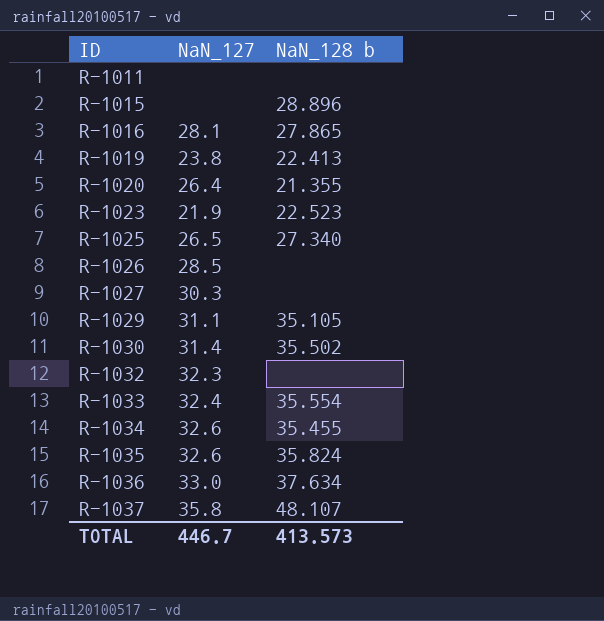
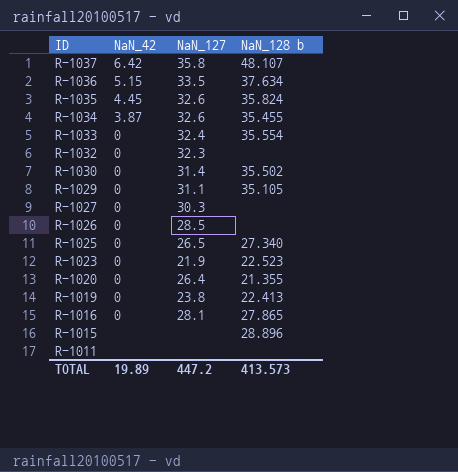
row order: ID ascending -> ID descending
column NaN_42 | position: none -> 2
R-1036 | NaN_127: 33.0 -> 33.5
TOTAL | NaN_127: 446.7 -> 447.2

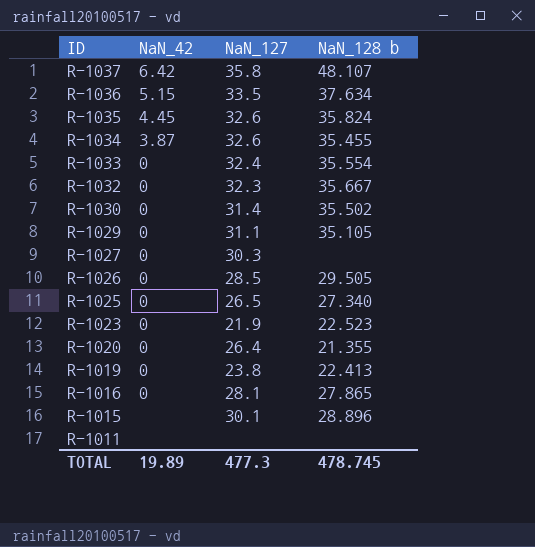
R-1032 | NaN_128 b: none -> 35.667
R-1026 | NaN_128 b: none -> 29.505
R-1015 | NaN_127: none -> 30.1
TOTAL | NaN_127: 447.2 -> 477.3
TOTAL | NaN_128 b: 413.573 -> 478.745

